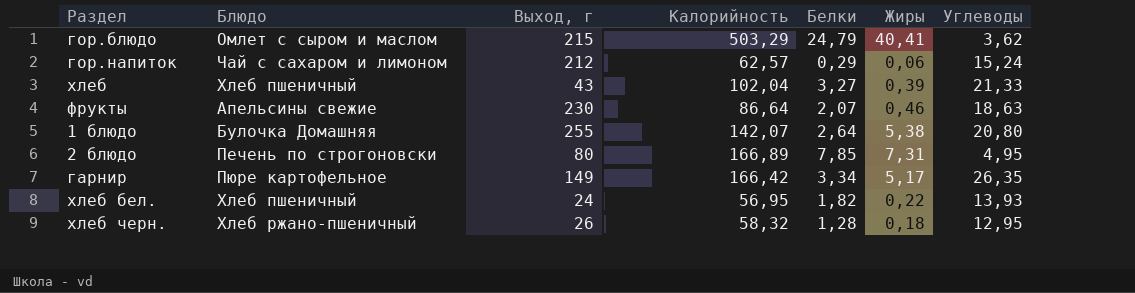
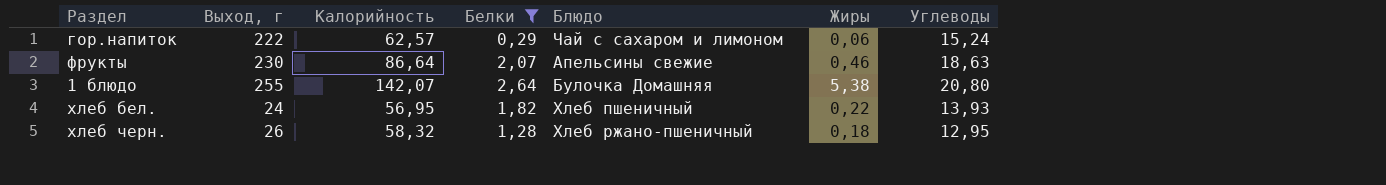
filter: none -> Белки <= 2,64
column Блюдо | position: 2 -> 5
гор.напиток | Выход, г: 212 -> 222

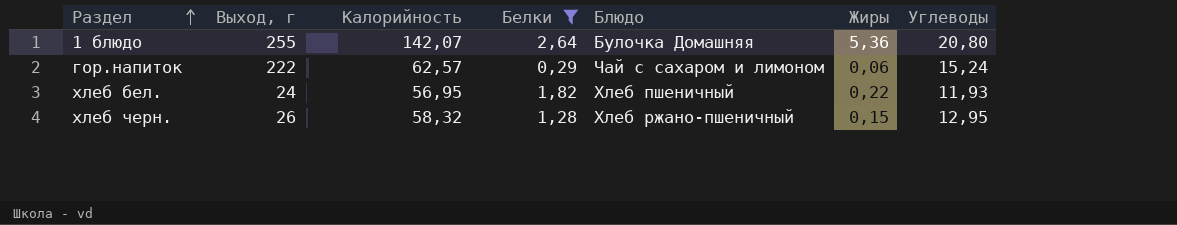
row order: none -> Раздел ascending
row фрукты: 230 | 86,64 | 2,07 | Апельсины свежие | 0,46 | 18,63 -> none
1 блюдо | Жиры: 5,38 -> 5,36
хлеб бел. | Углеводы: 13,93 -> 11,93
хлеб черн. | Жиры: 0,18 -> 0,15

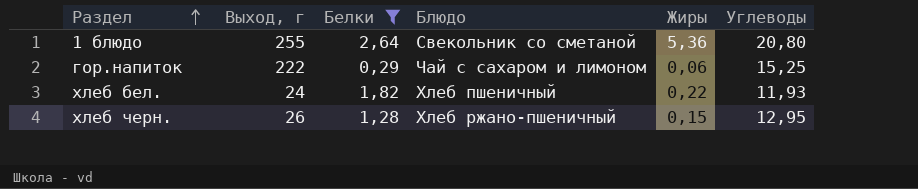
column Калорийность | position: 3 -> none
1 блюдо | Блюдо: Булочка Домашняя -> Свекольник со сметаной
гор.напиток | Углеводы: 15,24 -> 15,25

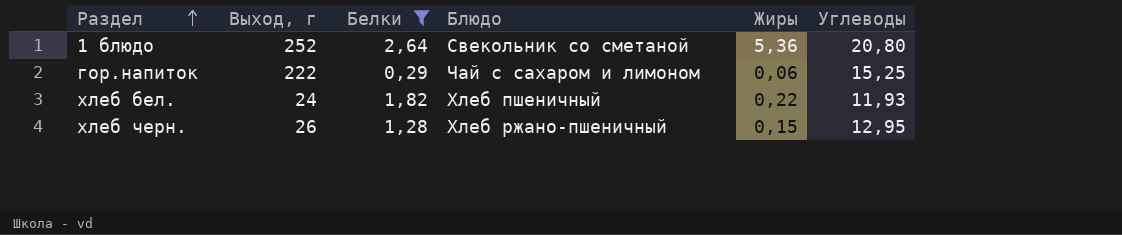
1 блюдо | Выход, г: 255 -> 252

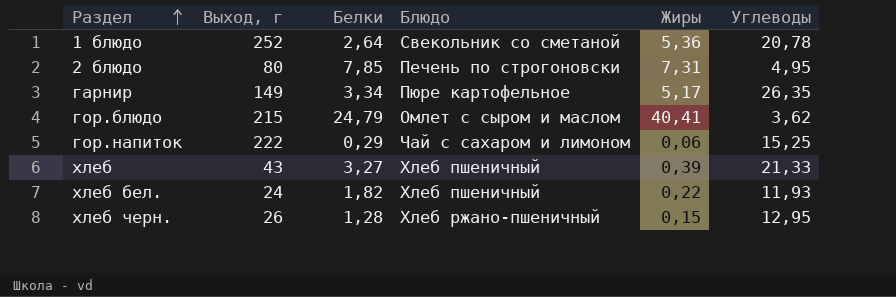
filter: Белки <= 2,64 -> none
1 блюдо | Углеводы: 20,80 -> 20,78

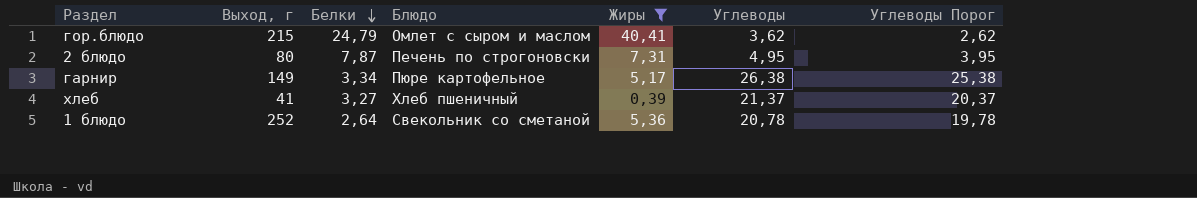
filter: none -> Жиры >= 0,39
row order: Раздел ascending -> Белки descending
column Углеводы Порог | formula: none -> [Углеводы] - 1
2 блюдо | Белки: 7,85 -> 7,87
гарнир | Углеводы: 26,35 -> 26,38
хлеб | Выход, г: 43 -> 41
хлеб | Углеводы: 21,33 -> 21,37

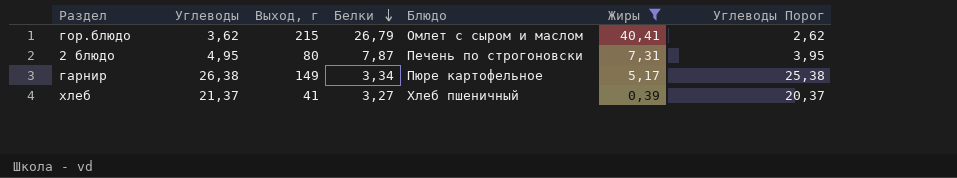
column Углеводы | position: 6 -> 2
row 1 блюдо: 252 | 2,64 | Свекольник со сметаной | 5,36 | 20,78 | 19,78 -> none
гор.блюдо | Белки: 24,79 -> 26,79

